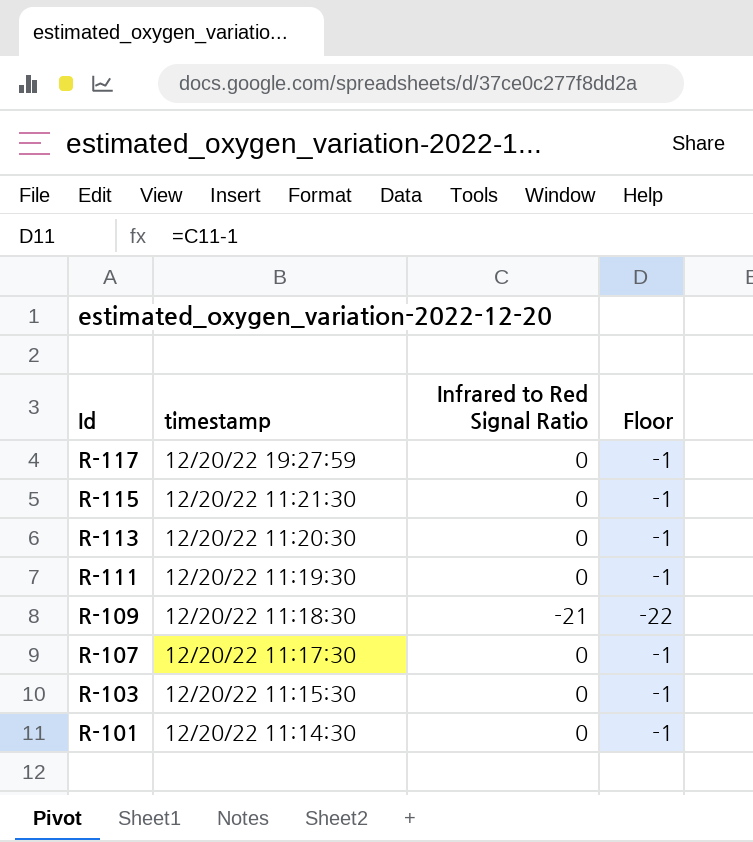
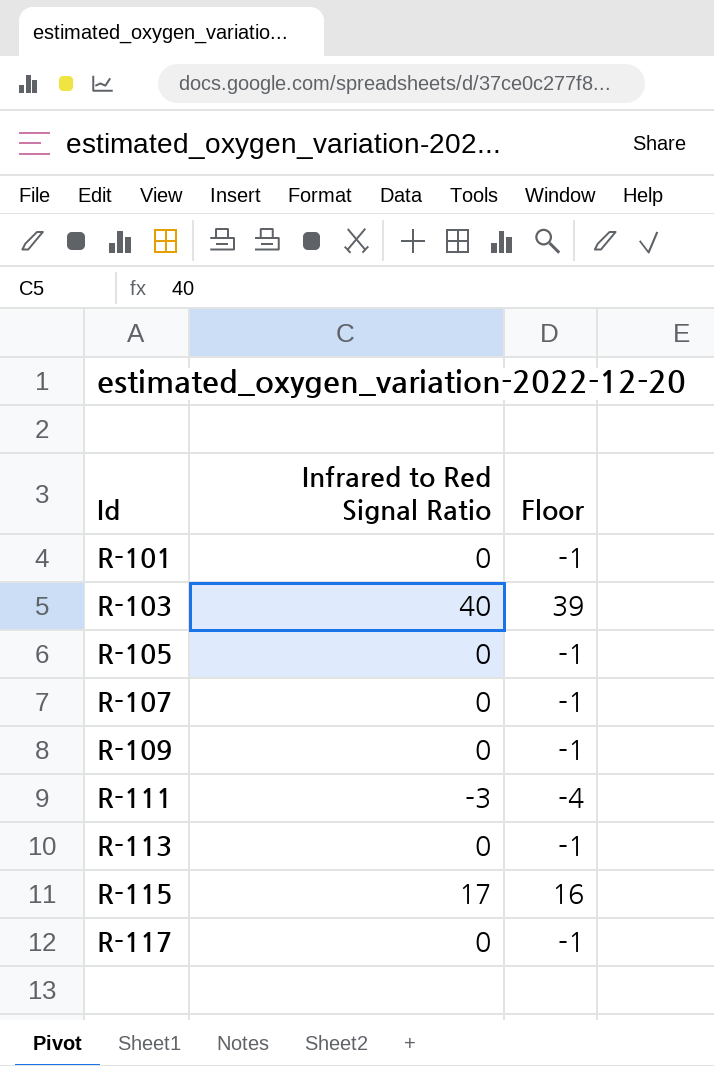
row order: Id descending -> Id ascending
column timestamp | position: 2 -> none
R-103 | Infrared to Red Signal Ratio: 0 -> 40
R-103 | Floor: -1 -> 39
row R-105: none -> 0 | -1
R-109 | Infrared to Red Signal Ratio: -21 -> 0
R-109 | Floor: -22 -> -1
R-111 | Infrared to Red Signal Ratio: 0 -> -3
R-111 | Floor: -1 -> -4
R-115 | Infrared to Red Signal Ratio: 0 -> 17
R-115 | Floor: -1 -> 16

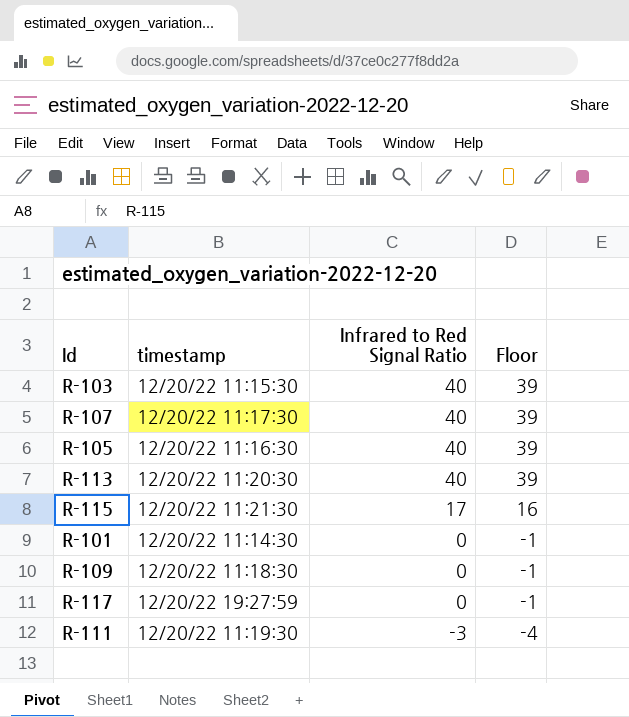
row order: Id ascending -> Infrared to Red Signal Ratio descending
column timestamp | position: none -> 2
R-107 | Infrared to Red Signal Ratio: 0 -> 40
R-107 | Floor: -1 -> 39
R-105 | Infrared to Red Signal Ratio: 0 -> 40
R-105 | Floor: -1 -> 39
R-113 | Infrared to Red Signal Ratio: 0 -> 40
R-113 | Floor: -1 -> 39

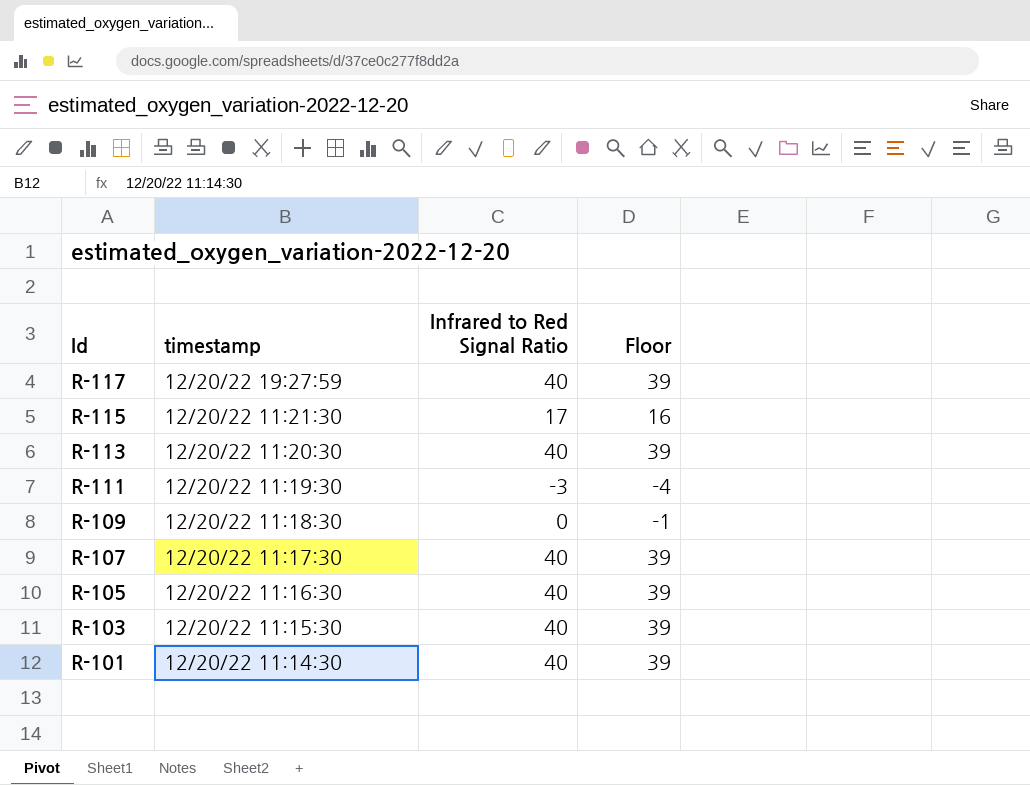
row order: Infrared to Red Signal Ratio descending -> Id descending
R-117 | Infrared to Red Signal Ratio: 0 -> 40
R-117 | Floor: -1 -> 39
R-101 | Infrared to Red Signal Ratio: 0 -> 40
R-101 | Floor: -1 -> 39

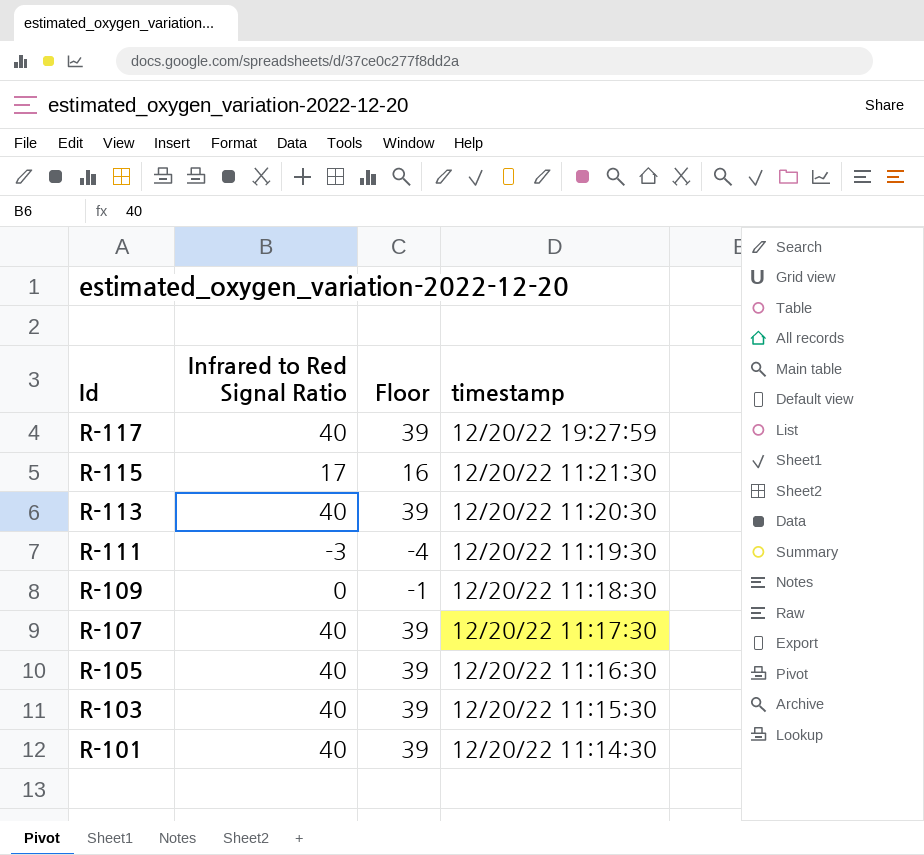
column timestamp | position: 2 -> 4

